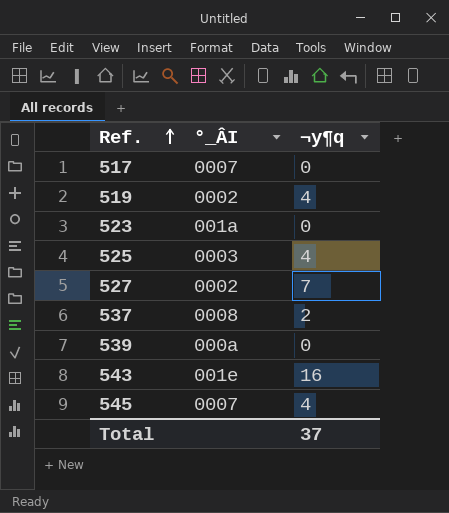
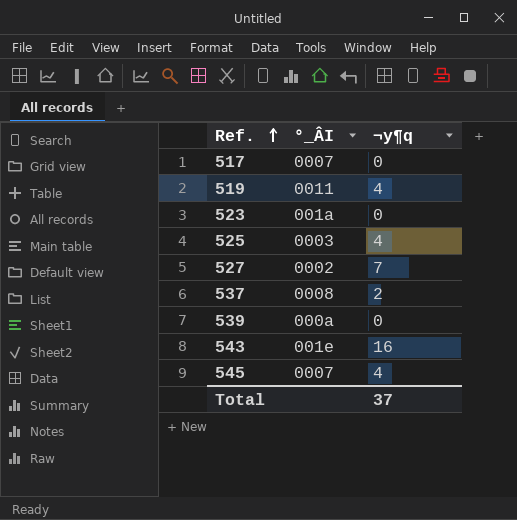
519 | °_ÂI: 0002 -> 0011

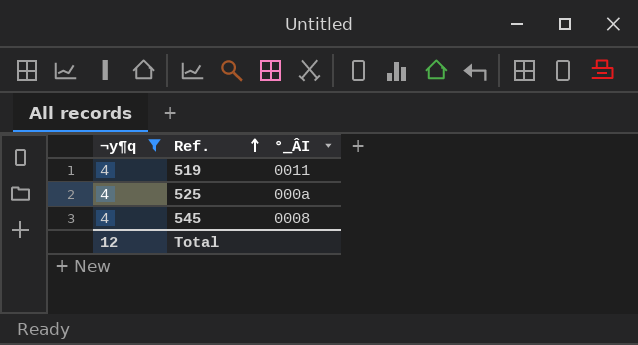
filter: none -> ¬y¶q = 4
column ¬y¶q | position: 3 -> 1
525 | °_ÂI: 0003 -> 000a
545 | °_ÂI: 0007 -> 0008
Total | ¬y¶q: 37 -> 12

